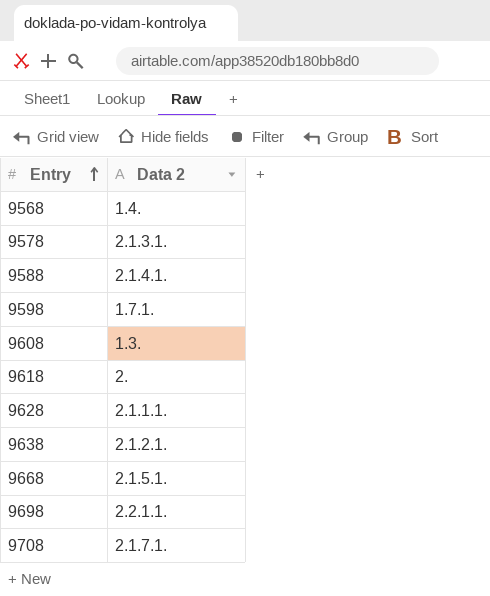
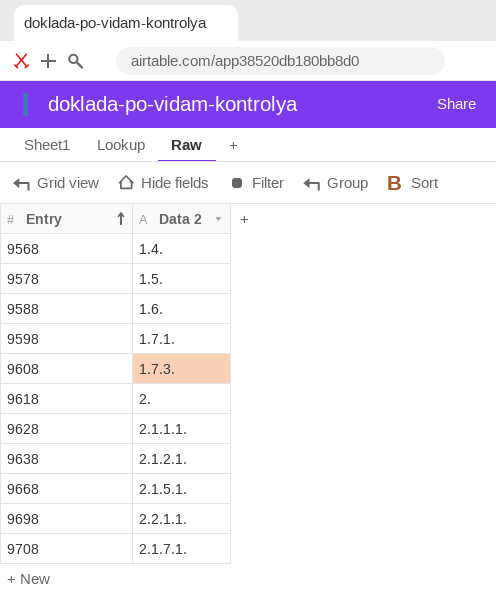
9578 | Data 2: 2.1.3.1. -> 1.5.
9588 | Data 2: 2.1.4.1. -> 1.6.
9608 | Data 2: 1.3. -> 1.7.3.

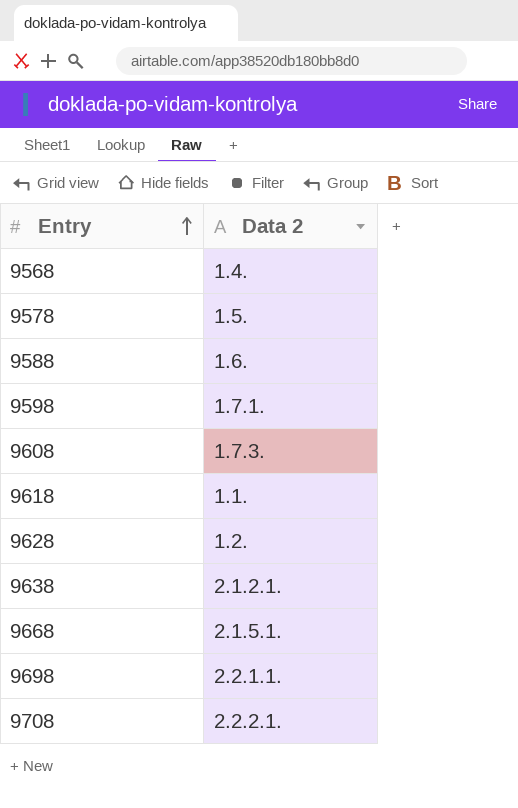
9618 | Data 2: 2. -> 1.1.
9628 | Data 2: 2.1.1.1. -> 1.2.
9708 | Data 2: 2.1.7.1. -> 2.2.2.1.

